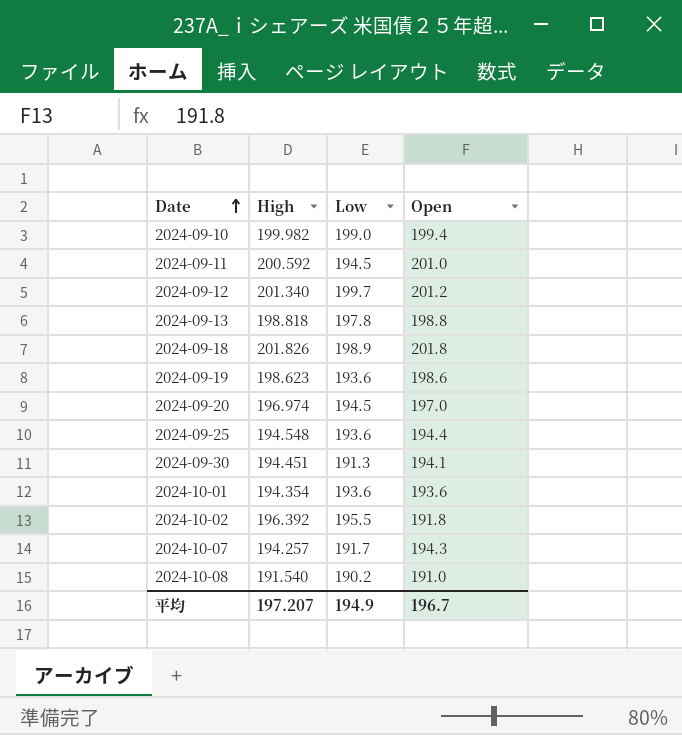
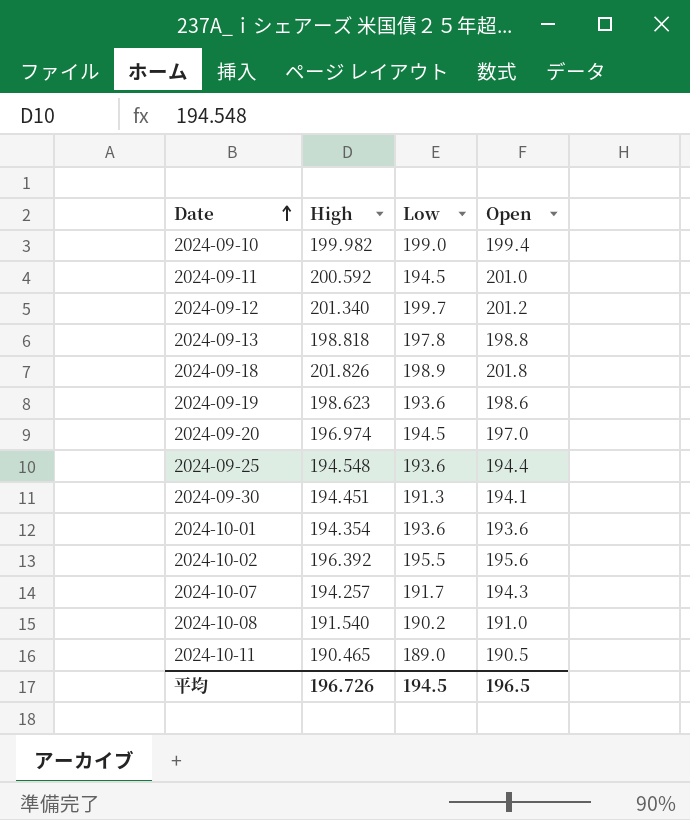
2024-10-02 | Open: 191.8 -> 195.6
row 2024-10-11: none -> 190.465 | 189.0 | 190.5
平均 | High: 197.207 -> 196.726
平均 | Low: 194.9 -> 194.5
平均 | Open: 196.7 -> 196.5

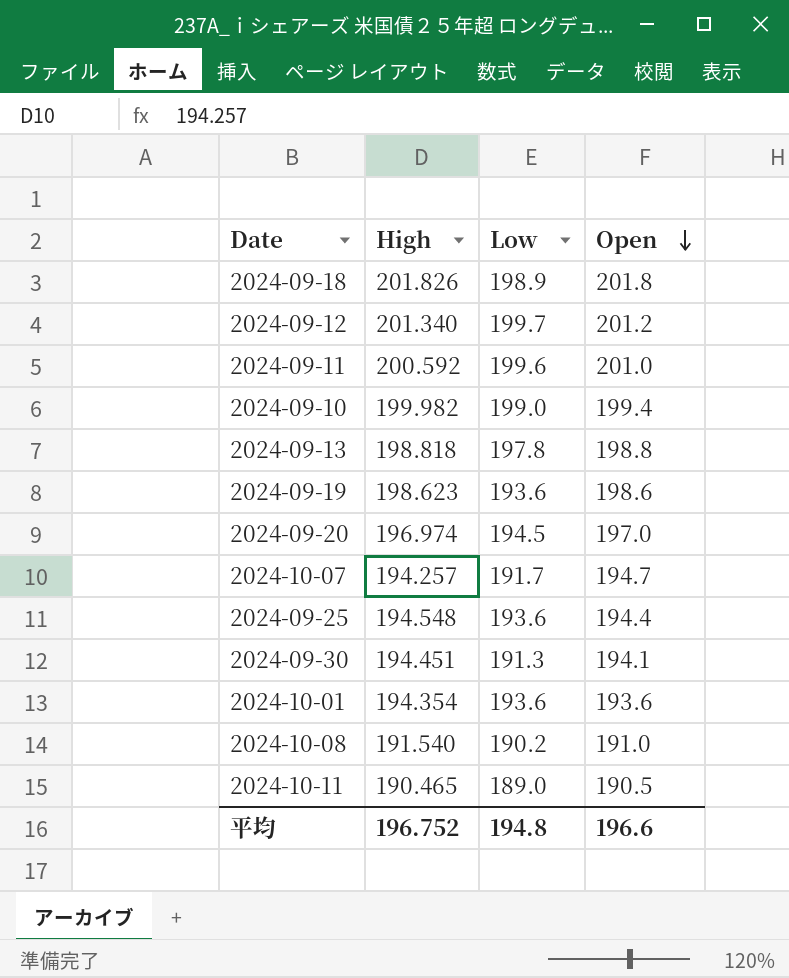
row order: Date ascending -> Open descending
row 2024-10-02: 196.392 | 195.5 | 195.6 -> none
2024-09-11 | Low: 194.5 -> 199.6
2024-10-07 | Open: 194.3 -> 194.7
平均 | High: 196.726 -> 196.752
平均 | Low: 194.5 -> 194.8
平均 | Open: 196.5 -> 196.6

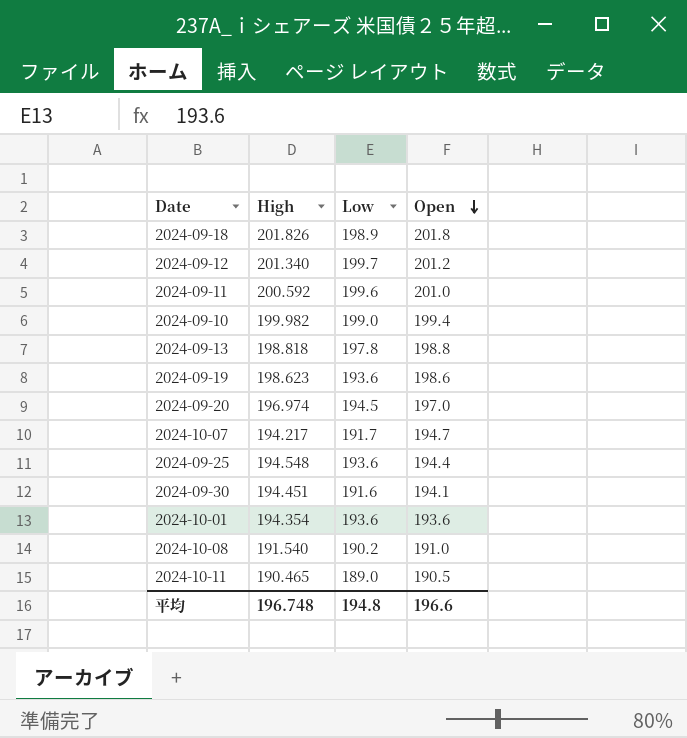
2024-10-07 | High: 194.257 -> 194.217
2024-09-30 | Low: 191.3 -> 191.6
平均 | High: 196.752 -> 196.748

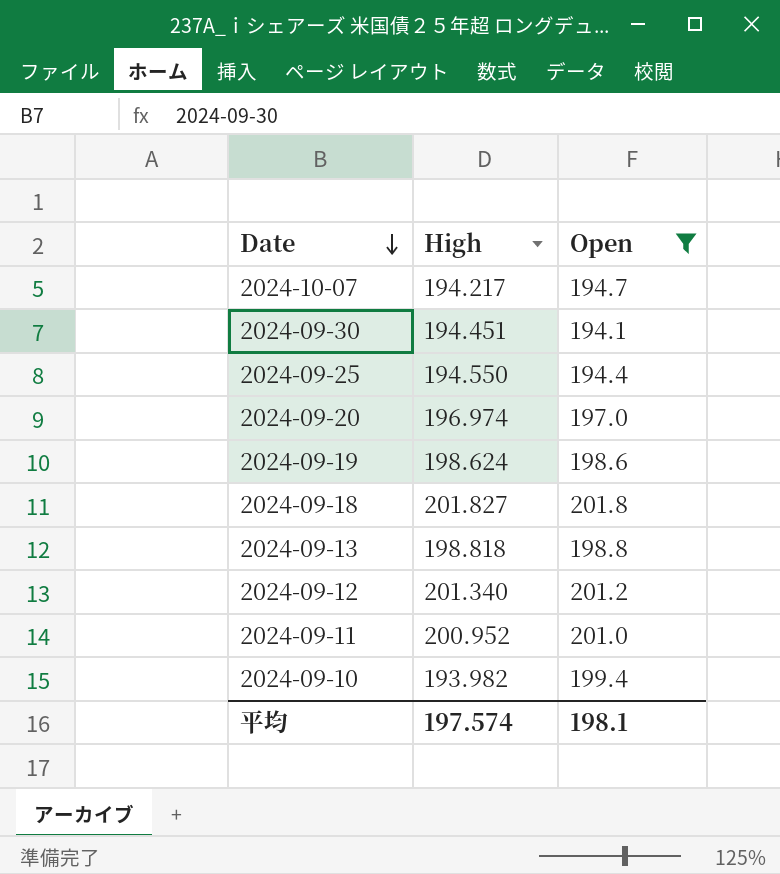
filter: none -> Open >= 194.1
row order: Open descending -> Date descending
column Low | position: 3 -> none
2024-09-25 | High: 194.548 -> 194.550
2024-09-19 | High: 198.623 -> 198.624
2024-09-18 | High: 201.826 -> 201.827
2024-09-11 | High: 200.592 -> 200.952
2024-09-10 | High: 199.982 -> 193.982
平均 | High: 196.748 -> 197.574
平均 | Open: 196.6 -> 198.1

